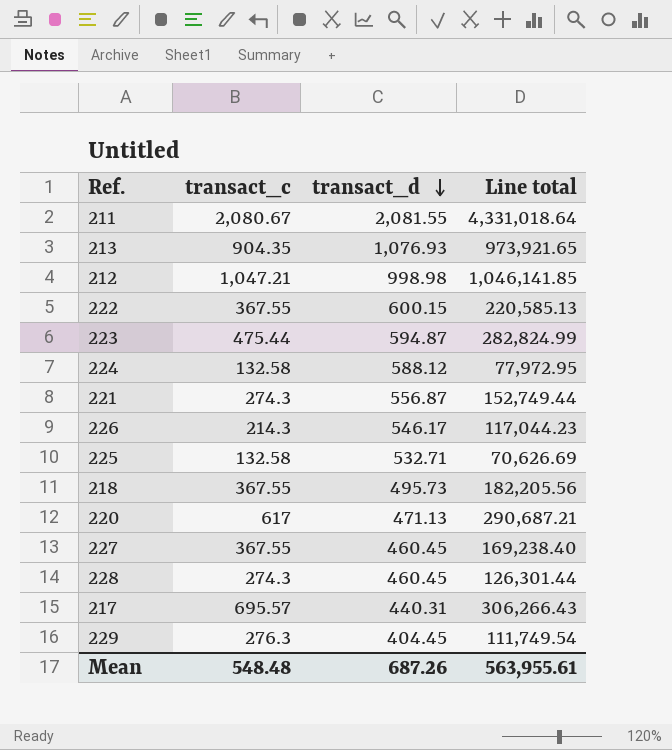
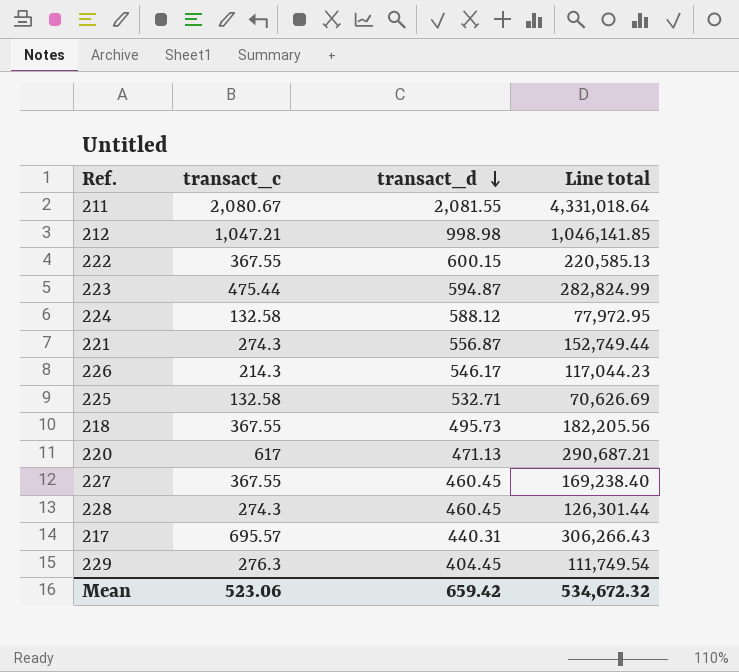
row 213: 904.35 | 1,076.93 | 973,921.65 -> none
Mean | transact_c: 548.48 -> 523.06
Mean | transact_d: 687.26 -> 659.42
Mean | Line total: 563,955.61 -> 534,672.32

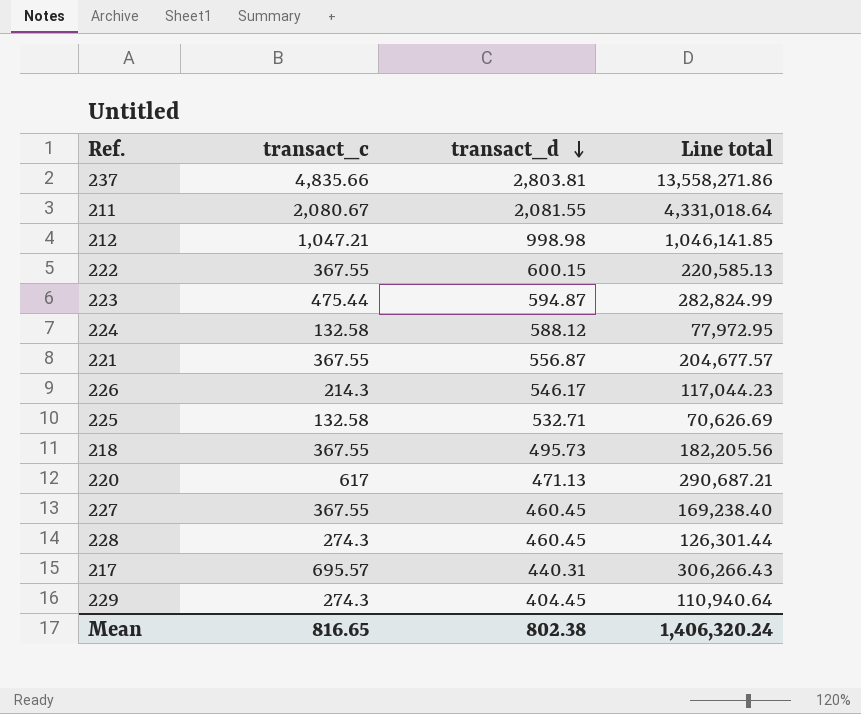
row 237: none -> 4,835.66 | 2,803.81 | 13,558,271.86
221 | transact_c: 274.3 -> 367.55
221 | Line total: 152,749.44 -> 204,677.57
229 | transact_c: 276.3 -> 274.3
229 | Line total: 111,749.54 -> 110,940.64
Mean | transact_c: 523.06 -> 816.65
Mean | transact_d: 659.42 -> 802.38
Mean | Line total: 534,672.32 -> 1,406,320.24

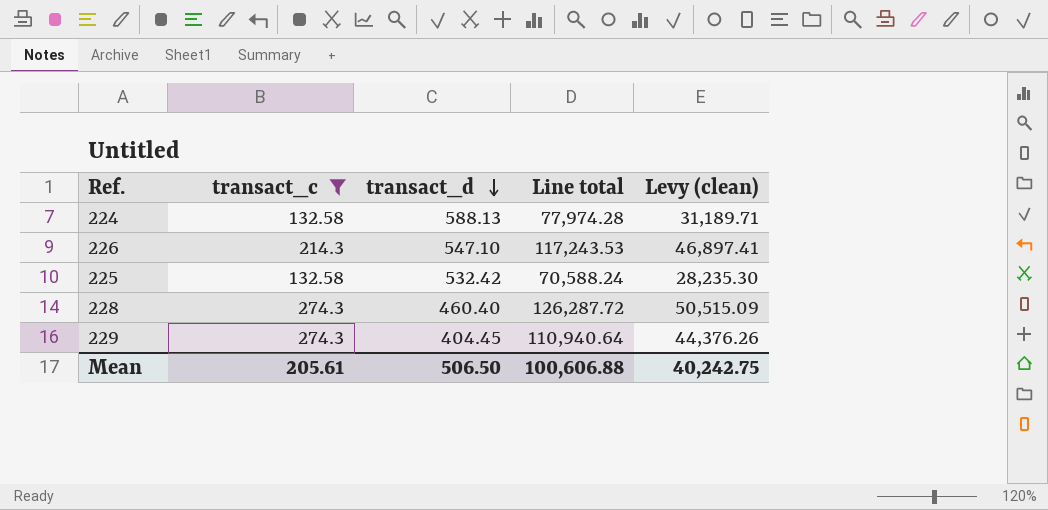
filter: none -> transact_c <= 274.3
column Levy (clean) | formula: none -> [Line total] * 0.4
224 | transact_d: 588.12 -> 588.13
224 | Line total: 77,972.95 -> 77,974.28
226 | transact_d: 546.17 -> 547.10
226 | Line total: 117,044.23 -> 117,243.53
225 | transact_d: 532.71 -> 532.42
225 | Line total: 70,626.69 -> 70,588.24
228 | transact_d: 460.45 -> 460.40
228 | Line total: 126,301.44 -> 126,287.72
Mean | transact_c: 816.65 -> 205.61
Mean | transact_d: 802.38 -> 506.50
Mean | Line total: 1,406,320.24 -> 100,606.88

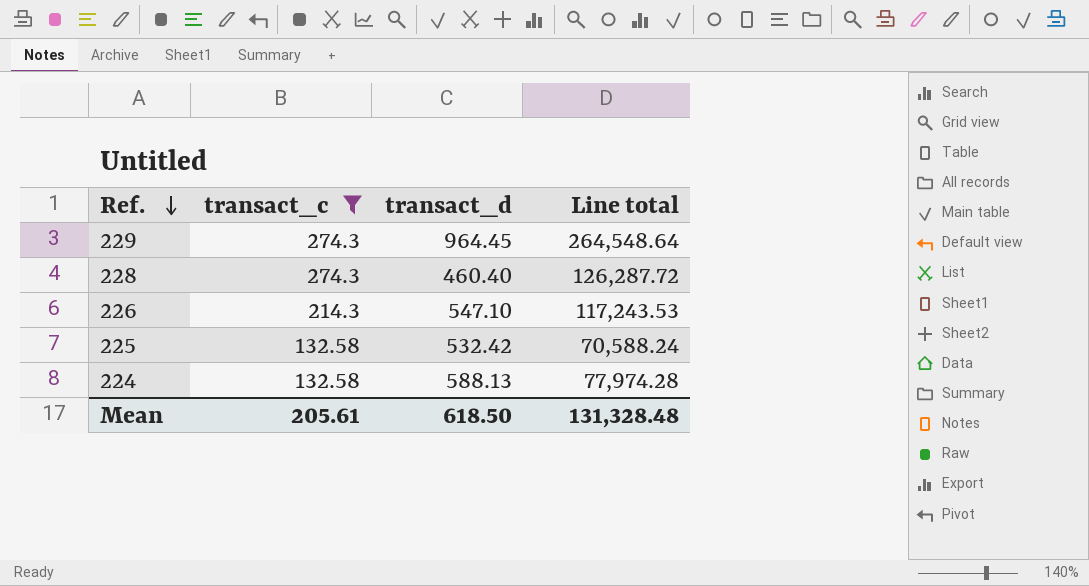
row order: transact_d descending -> Ref. descending
column Levy (clean) | formula: [Line total] * 0.4 -> none
229 | transact_d: 404.45 -> 964.45
229 | Line total: 110,940.64 -> 264,548.64
Mean | transact_d: 506.50 -> 618.50
Mean | Line total: 100,606.88 -> 131,328.48

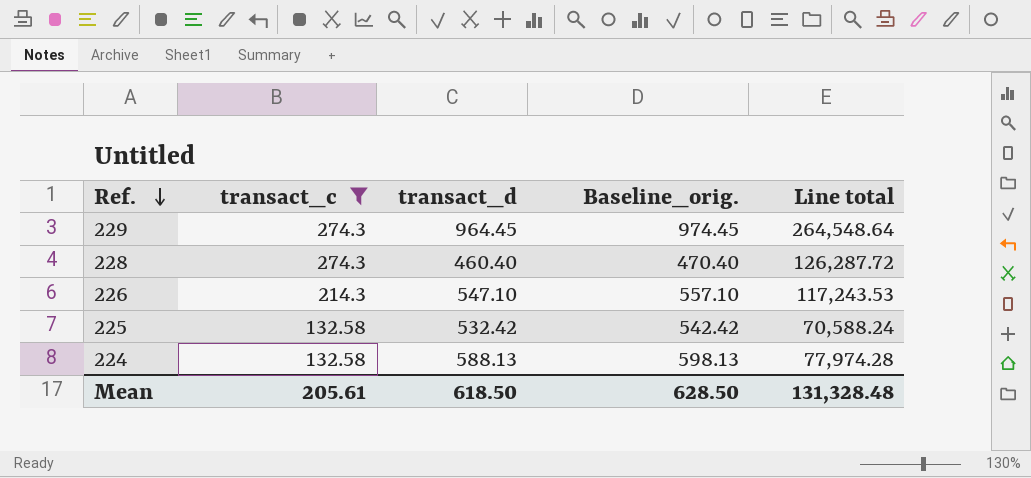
column Baseline_orig. | formula: none -> [transact_d] + 10

